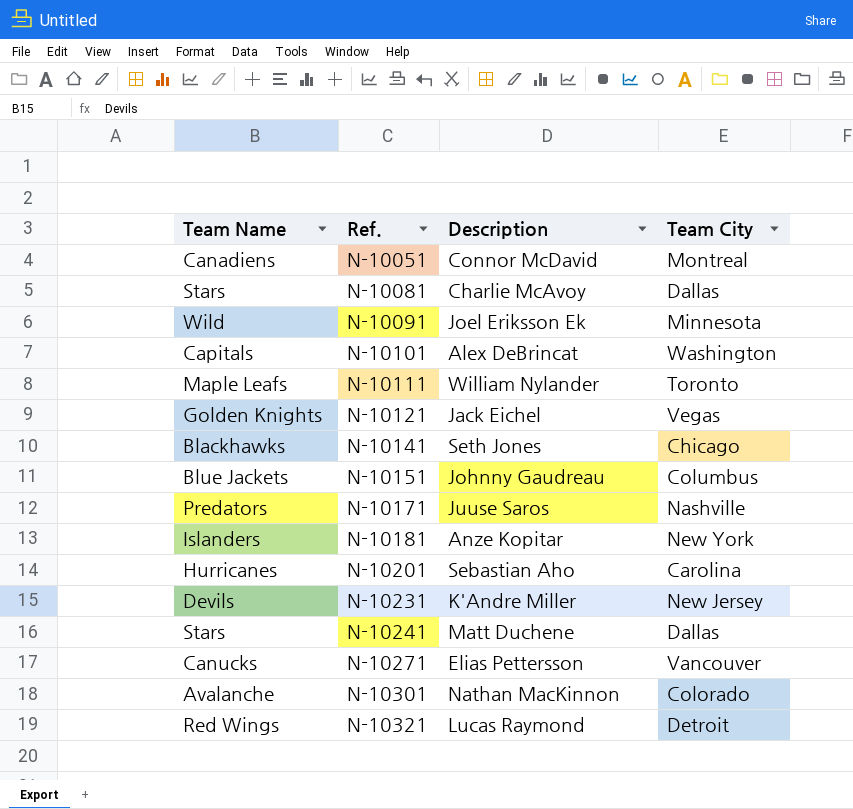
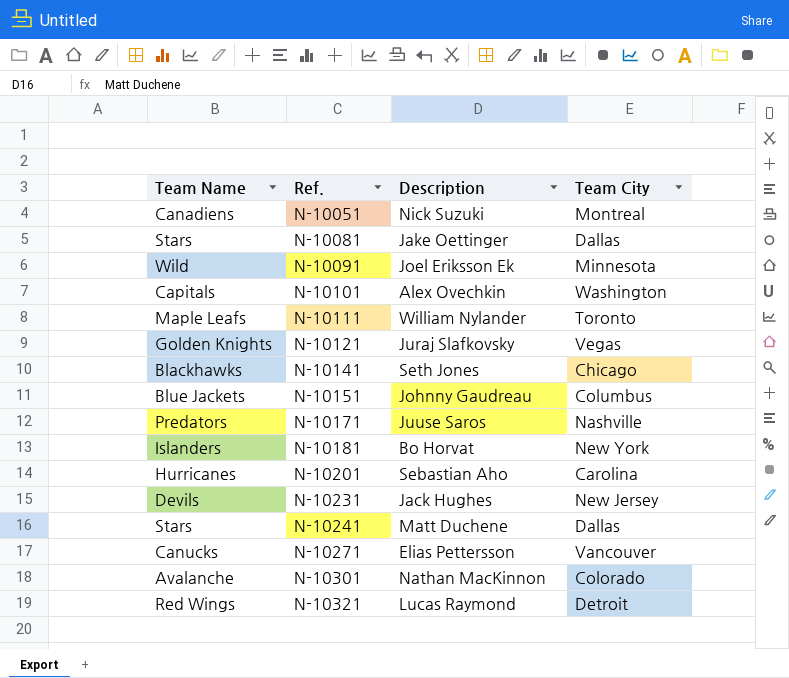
N-10051 | Description: Connor McDavid -> Nick Suzuki
N-10081 | Description: Charlie McAvoy -> Jake Oettinger
N-10101 | Description: Alex DeBrincat -> Alex Ovechkin
N-10121 | Description: Jack Eichel -> Juraj Slafkovsky
N-10181 | Description: Anze Kopitar -> Bo Horvat
N-10231 | Description: K'Andre Miller -> Jack Hughes

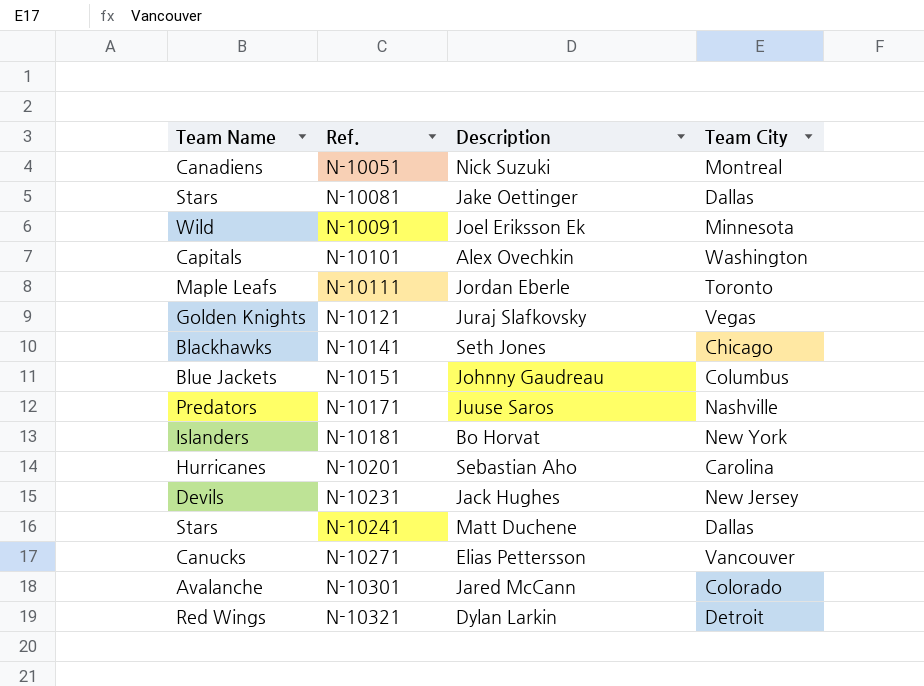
N-10111 | Description: William Nylander -> Jordan Eberle
N-10301 | Description: Nathan MacKinnon -> Jared McCann
N-10321 | Description: Lucas Raymond -> Dylan Larkin

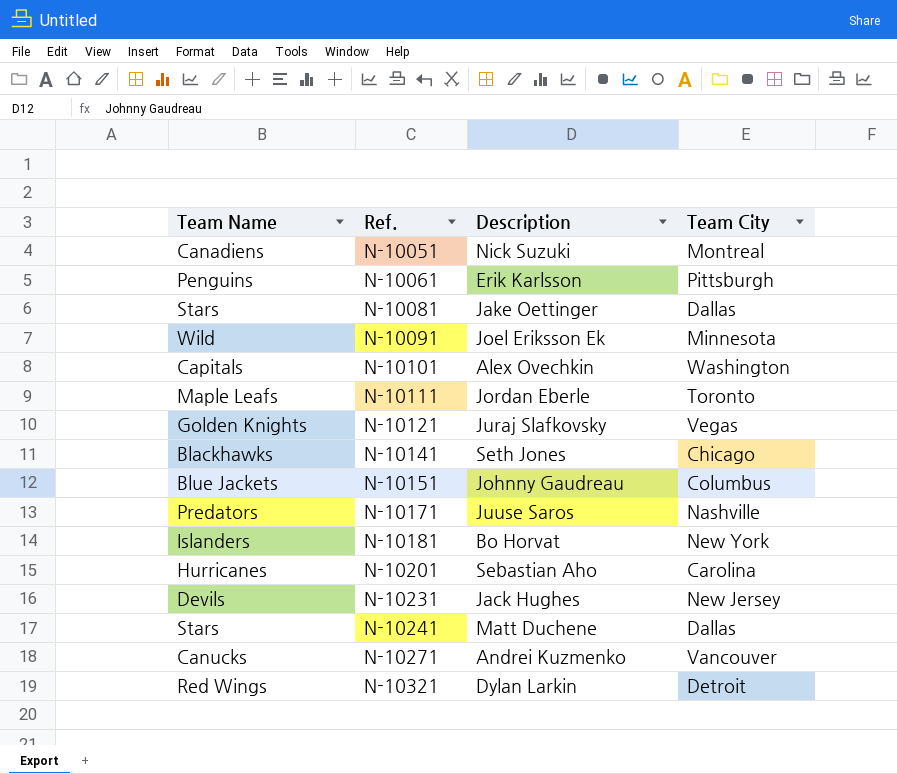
row N-10301: Avalanche | Jared McCann | Colorado -> none
row N-10061: none -> Penguins | Erik Karlsson | Pittsburgh
N-10271 | Description: Elias Pettersson -> Andrei Kuzmenko

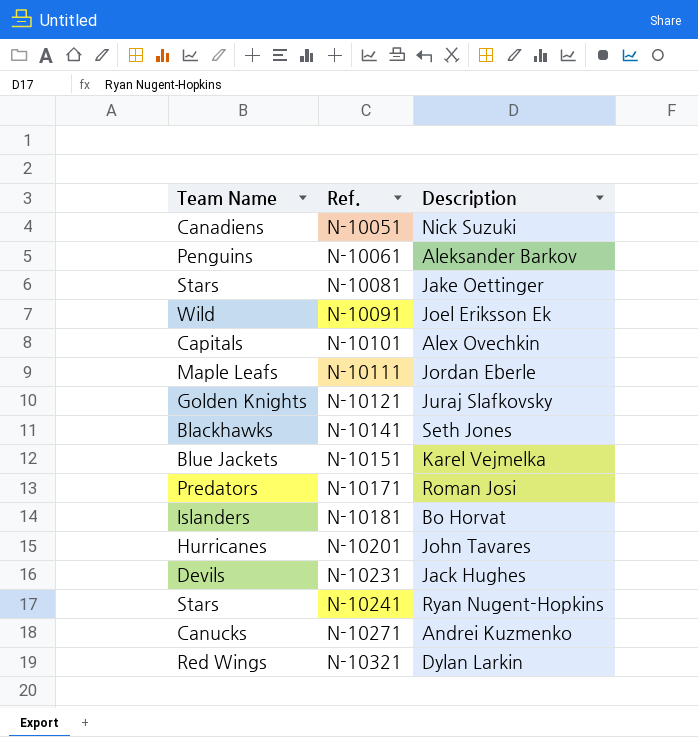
column Team City | position: 4 -> none
N-10061 | Description: Erik Karlsson -> Aleksander Barkov
N-10151 | Description: Johnny Gaudreau -> Karel Vejmelka
N-10171 | Description: Juuse Saros -> Roman Josi
N-10201 | Description: Sebastian Aho -> John Tavares
N-10241 | Description: Matt Duchene -> Ryan Nugent-Hopkins

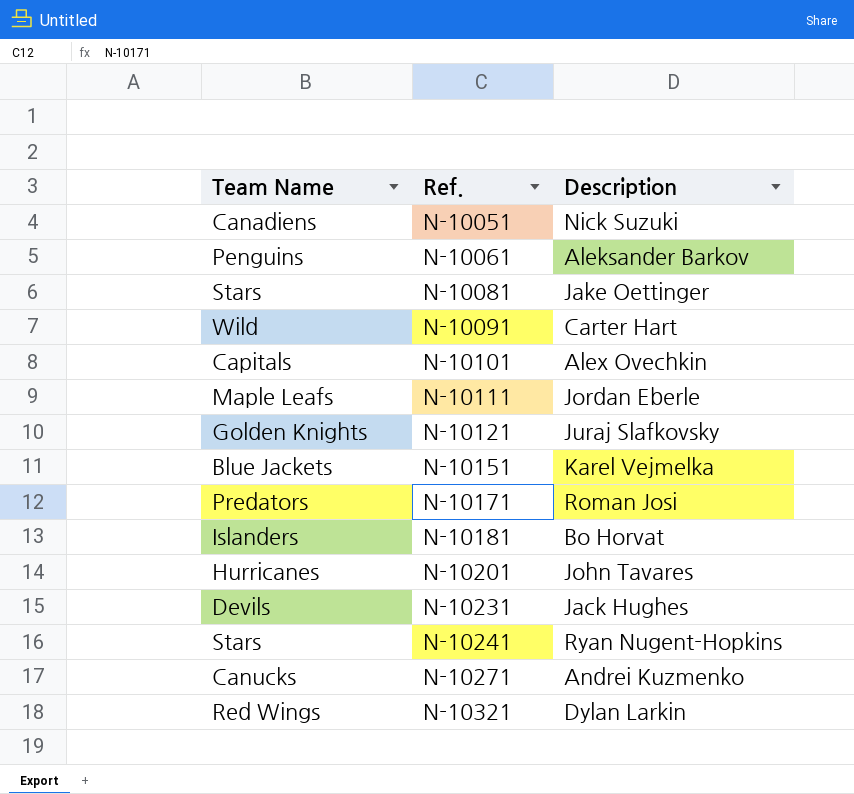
row N-10141: Blackhawks | Seth Jones -> none
N-10091 | Description: Joel Eriksson Ek -> Carter Hart

